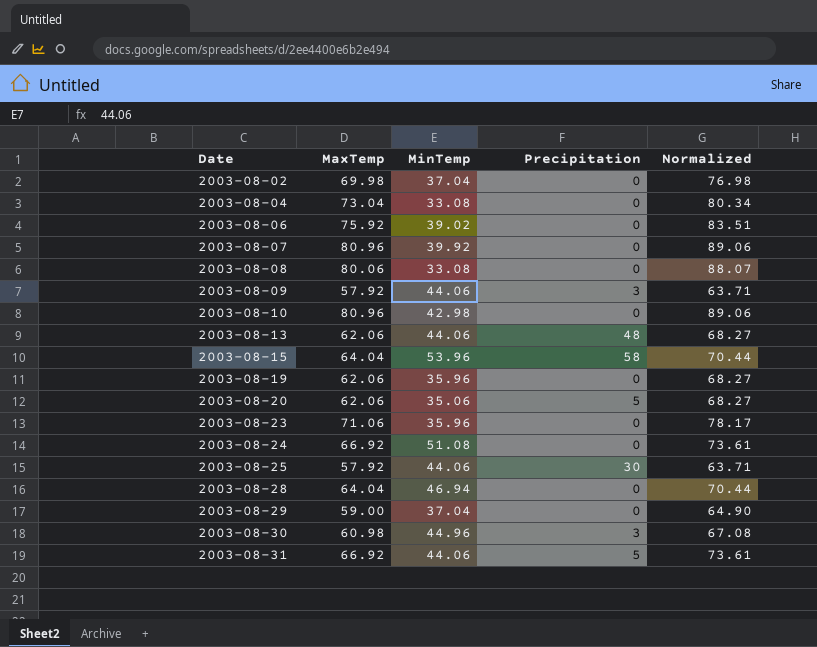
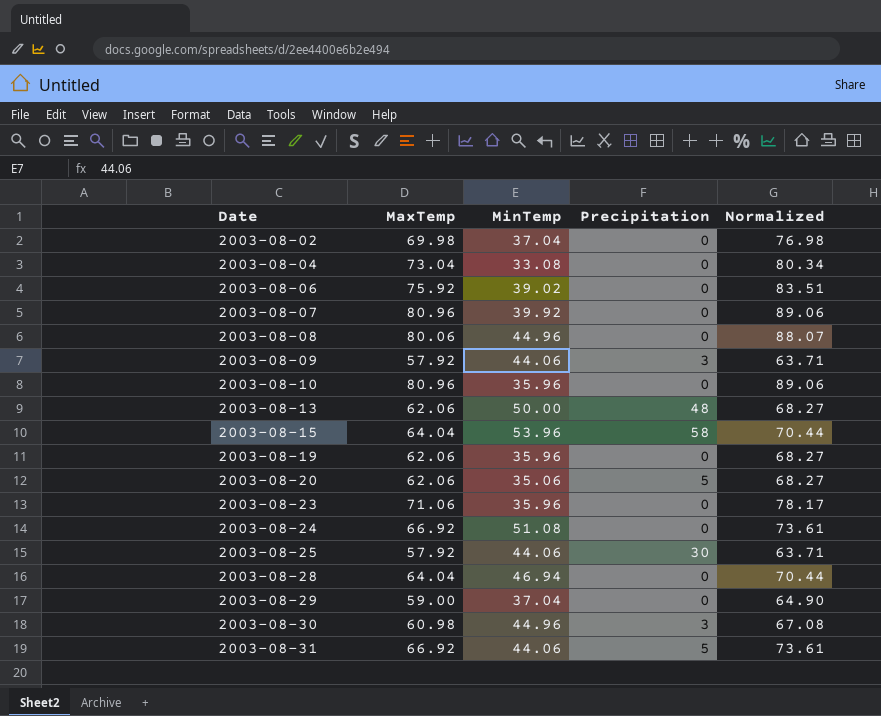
2003-08-08 | MinTemp: 33.08 -> 44.96
2003-08-10 | MinTemp: 42.98 -> 35.96
2003-08-13 | MinTemp: 44.06 -> 50.00

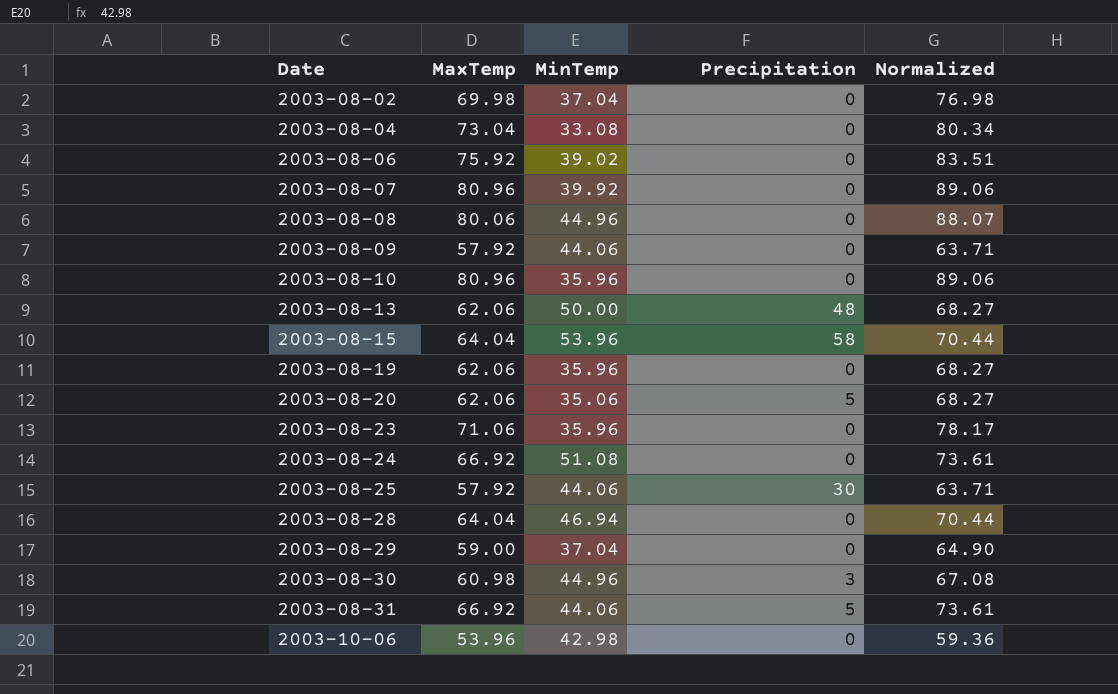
2003-08-09 | Precipitation: 3 -> 0
row 2003-10-06: none -> 53.96 | 42.98 | 0 | 59.36

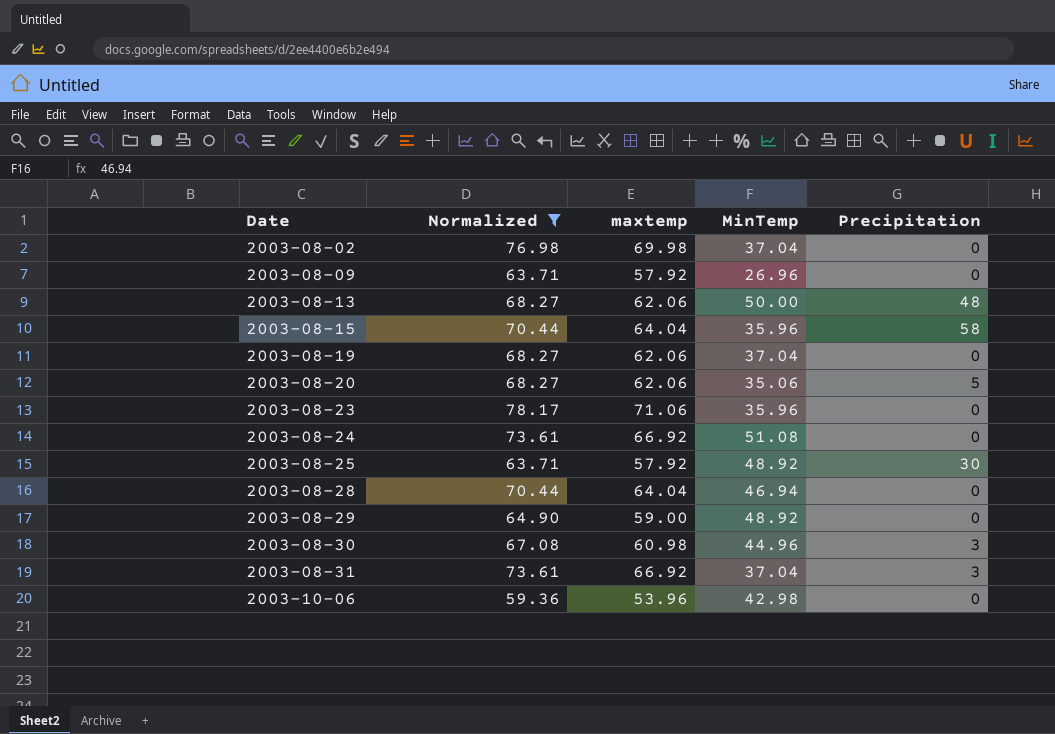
filter: none -> Normalized <= 78.17
column Normalized | position: 5 -> 2
column name: MaxTemp -> maxtemp
2003-08-09 | MinTemp: 44.06 -> 26.96
2003-08-15 | MinTemp: 53.96 -> 35.96
2003-08-19 | MinTemp: 35.96 -> 37.04
2003-08-25 | MinTemp: 44.06 -> 48.92
2003-08-29 | MinTemp: 37.04 -> 48.92
2003-08-31 | MinTemp: 44.06 -> 37.04
2003-08-31 | Precipitation: 5 -> 3

